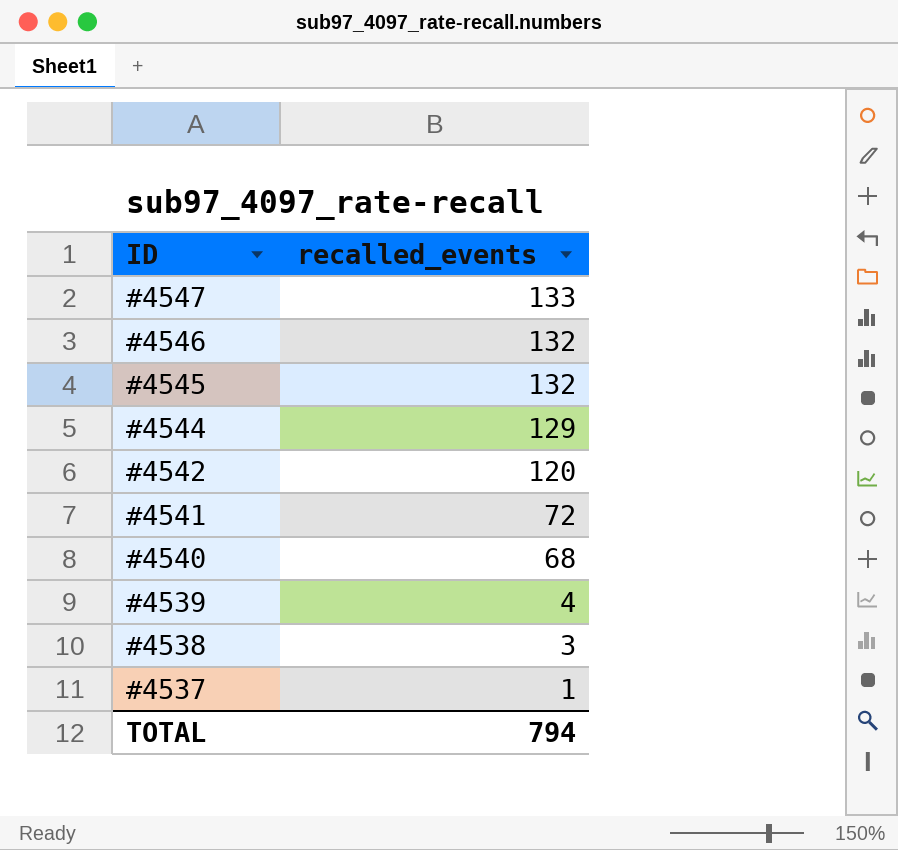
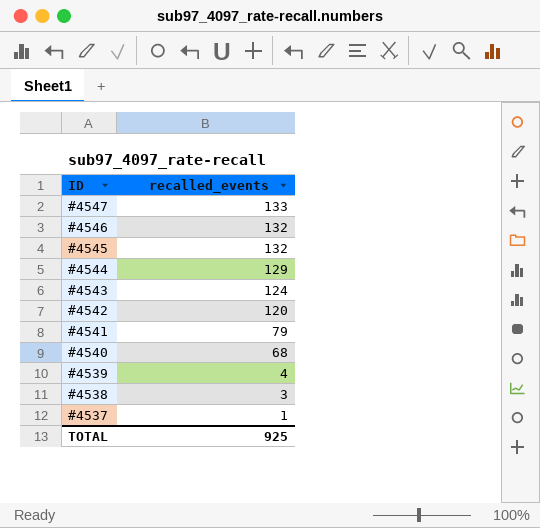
row #4543: none -> 124
#4541 | recalled_events: 72 -> 79
TOTAL | recalled_events: 794 -> 925

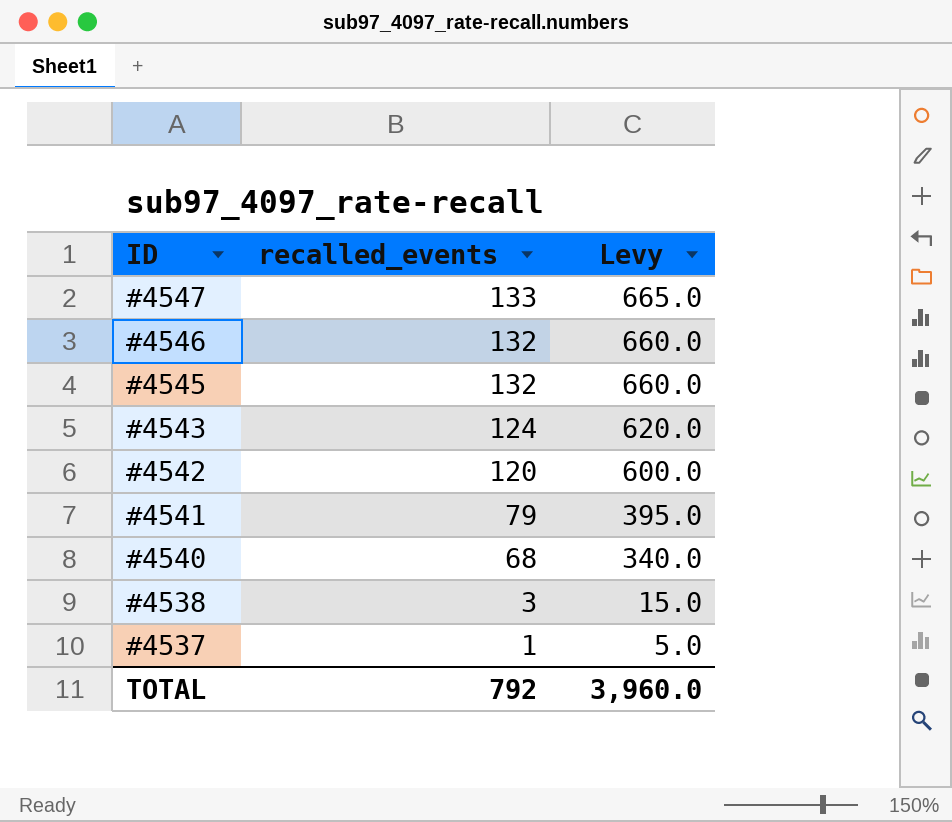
column Levy | formula: none -> [recalled_events] * 5
row #4544: 129 -> none
row #4539: 4 -> none
TOTAL | recalled_events: 925 -> 792

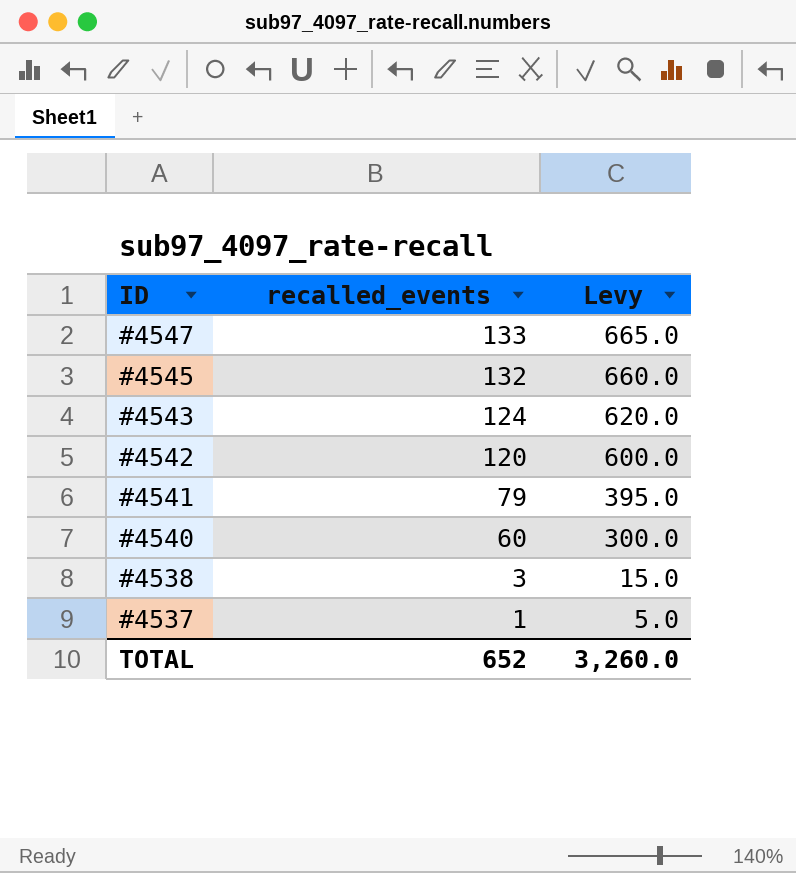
row #4546: 132 | 660.0 -> none
#4540 | recalled_events: 68 -> 60
#4540 | Levy: 340.0 -> 300.0
TOTAL | recalled_events: 792 -> 652
TOTAL | Levy: 3,960.0 -> 3,260.0

